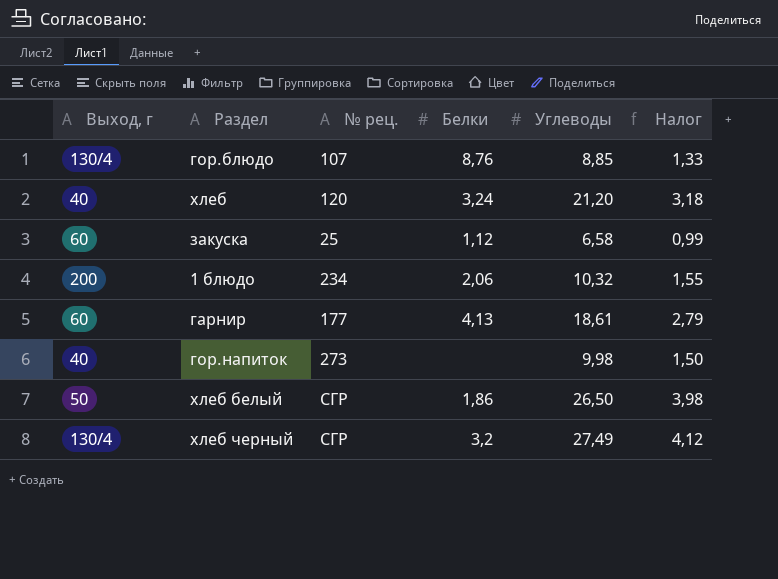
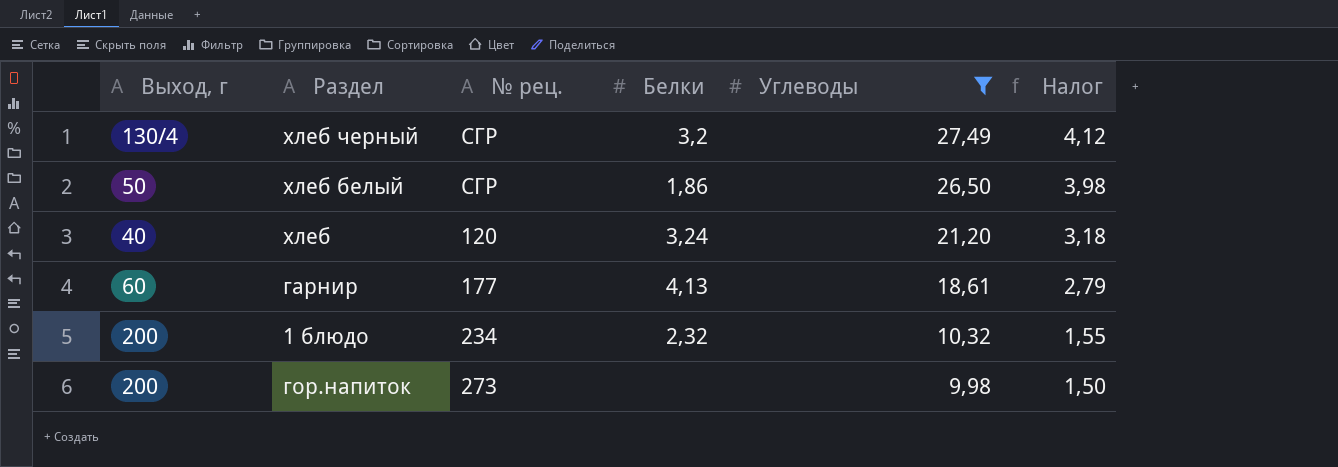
filter: none -> Углеводы >= 9,98
row order: none -> Углеводы descending
1 блюдо | Белки: 2,06 -> 2,32
гор.напиток | Выход, г: 40 -> 200

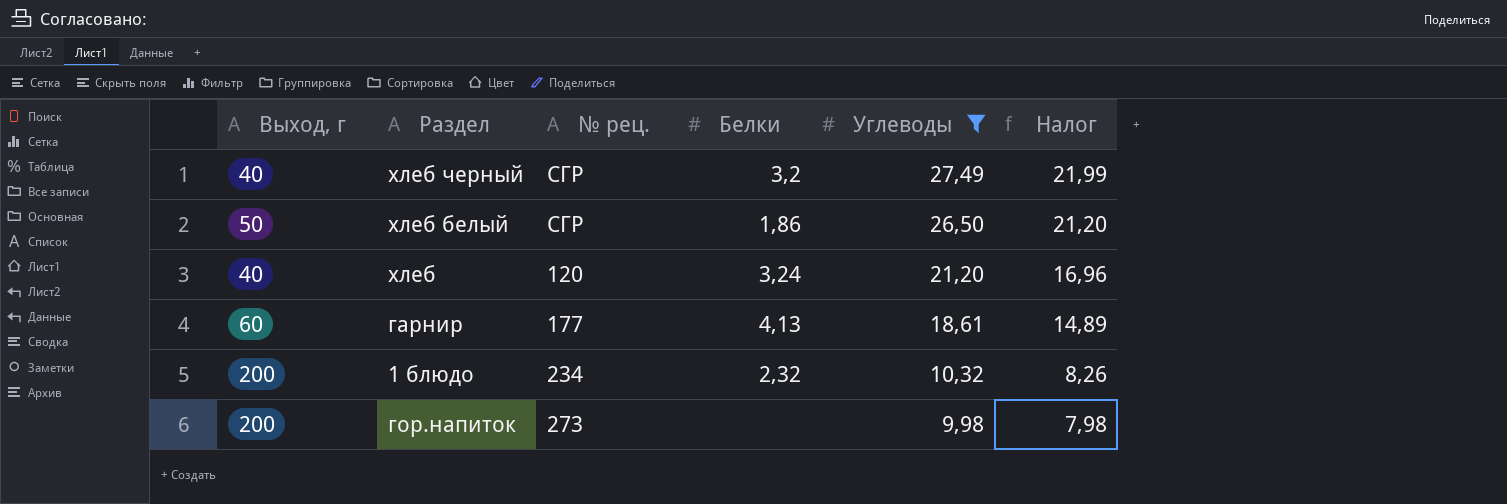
column Налог | formula: [Углеводы] * 0,15 -> [Углеводы] * 0,8
хлеб черный | Выход, г: 130/4 -> 40

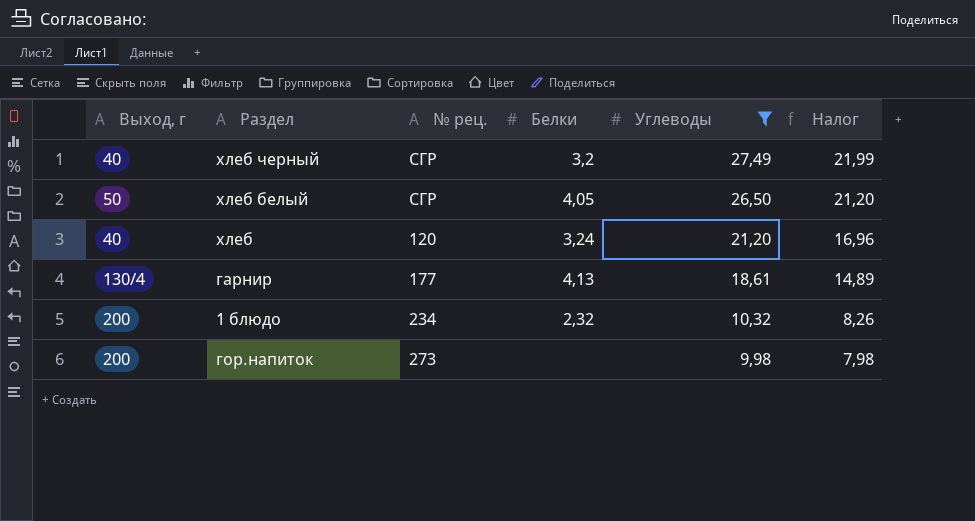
хлеб белый | Белки: 1,86 -> 4,05
гарнир | Выход, г: 60 -> 130/4

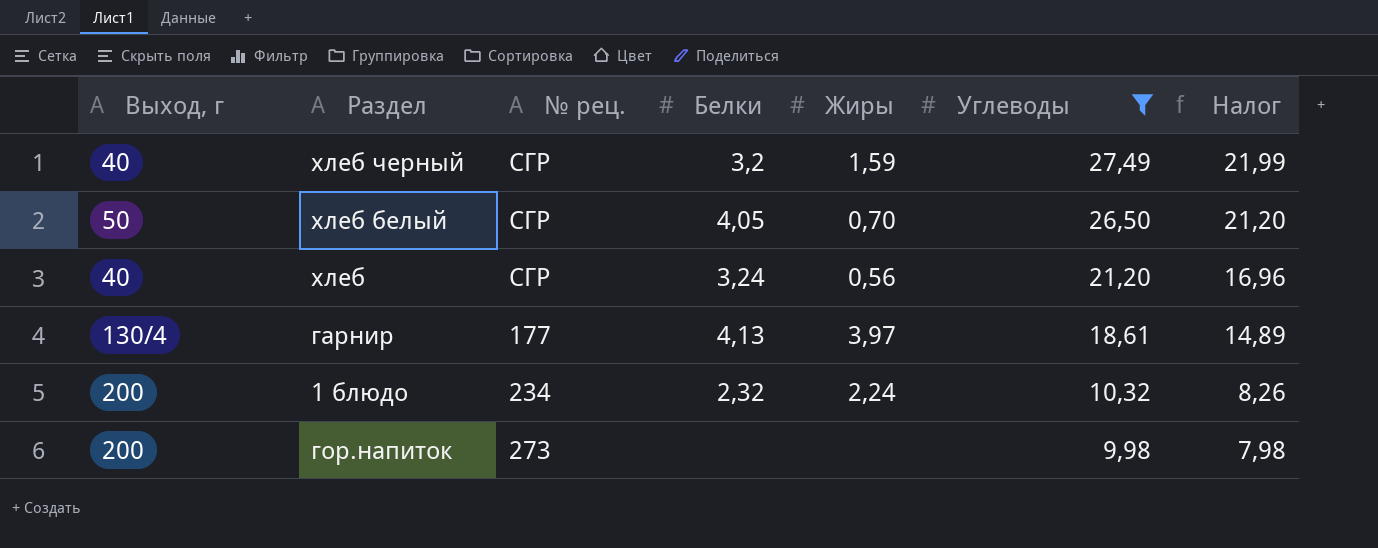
column Жиры | position: none -> 5
хлеб | № рец.: 120 -> СГР

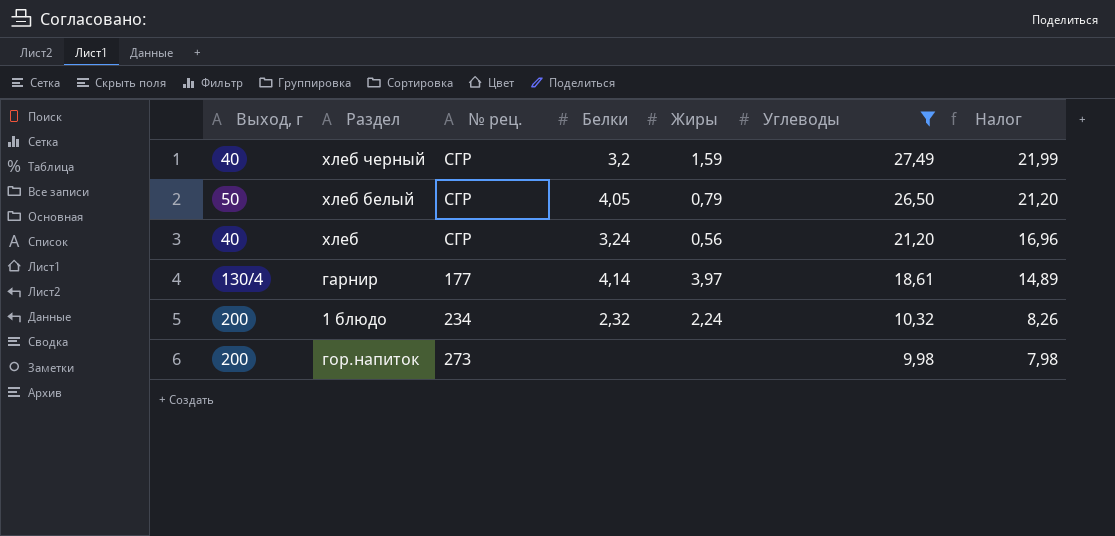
хлеб белый | Жиры: 0,70 -> 0,79
гарнир | Белки: 4,13 -> 4,14

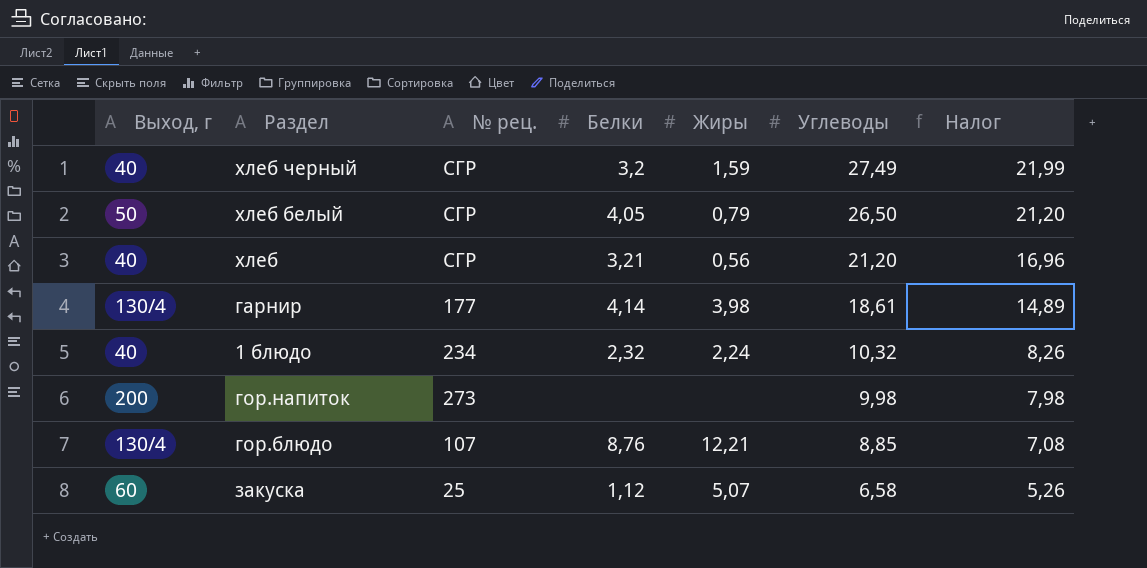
filter: Углеводы >= 9,98 -> none
хлеб | Белки: 3,24 -> 3,21
гарнир | Жиры: 3,97 -> 3,98
1 блюдо | Выход, г: 200 -> 40

